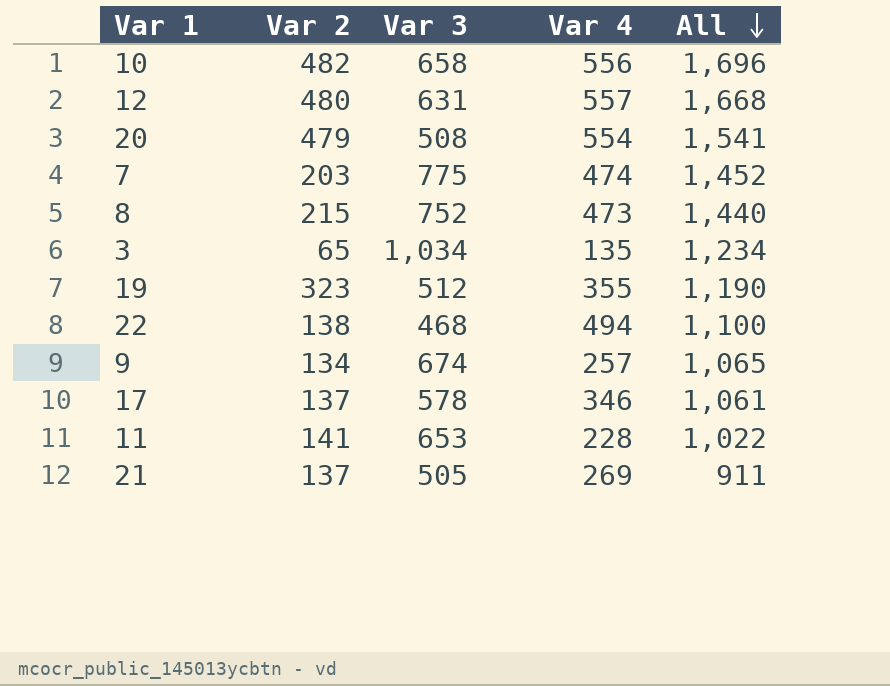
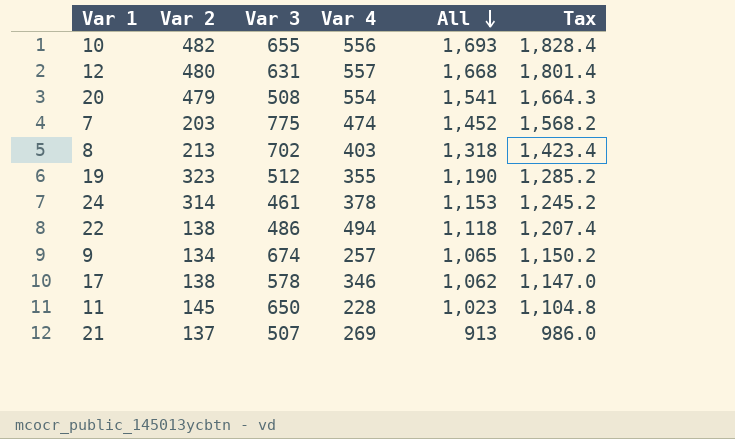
column Tax | formula: none -> [All] * 1.08
row 3: 65 | 1,034 | 135 | 1,234 -> none
10 | Var 3: 658 -> 655
10 | All: 1,696 -> 1,693
8 | Var 2: 215 -> 213
8 | Var 3: 752 -> 702
8 | Var 4: 473 -> 403
8 | All: 1,440 -> 1,318
row 24: none -> 314 | 461 | 378 | 1,153 | 1,245.2
22 | Var 3: 468 -> 486
22 | All: 1,100 -> 1,118
17 | Var 2: 137 -> 138
17 | All: 1,061 -> 1,062
11 | Var 2: 141 -> 145
11 | Var 3: 653 -> 650
11 | All: 1,022 -> 1,023
21 | Var 3: 505 -> 507
21 | All: 911 -> 913

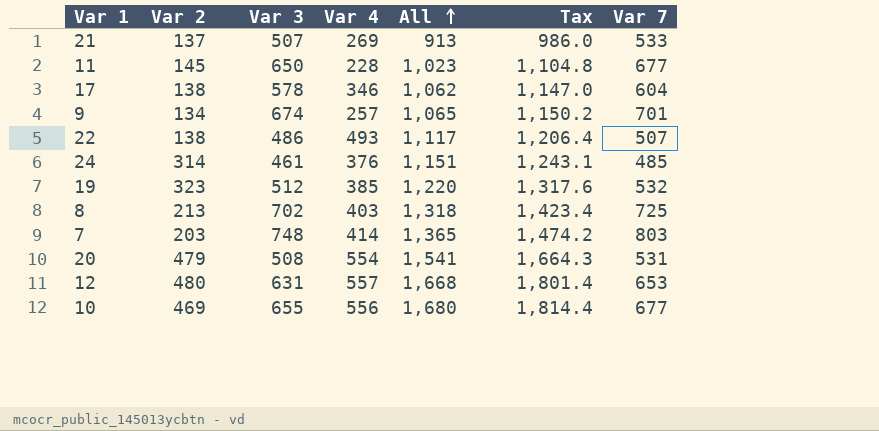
row order: All descending -> All ascending
column Var 7 | position: none -> 7
22 | Var 4: 494 -> 493
22 | All: 1,118 -> 1,117
22 | Tax: 1,207.4 -> 1,206.4
24 | Var 4: 378 -> 376
24 | All: 1,153 -> 1,151
24 | Tax: 1,245.2 -> 1,243.1
19 | Var 4: 355 -> 385
19 | All: 1,190 -> 1,220
19 | Tax: 1,285.2 -> 1,317.6
7 | Var 3: 775 -> 748
7 | Var 4: 474 -> 414
7 | All: 1,452 -> 1,365
7 | Tax: 1,568.2 -> 1,474.2
10 | Var 2: 482 -> 469
10 | All: 1,693 -> 1,680
10 | Tax: 1,828.4 -> 1,814.4

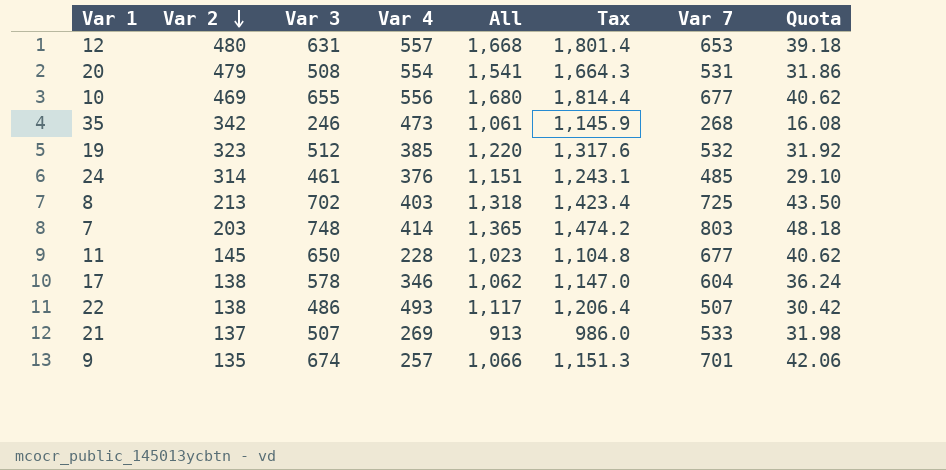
row order: All ascending -> Var 2 descending
column Quota | formula: none -> [Var 7] * 0.06
row 35: none -> 342 | 246 | 473 | 1,061 | 1,145.9 | 268 | 16.08
9 | Var 2: 134 -> 135
9 | All: 1,065 -> 1,066
9 | Tax: 1,150.2 -> 1,151.3

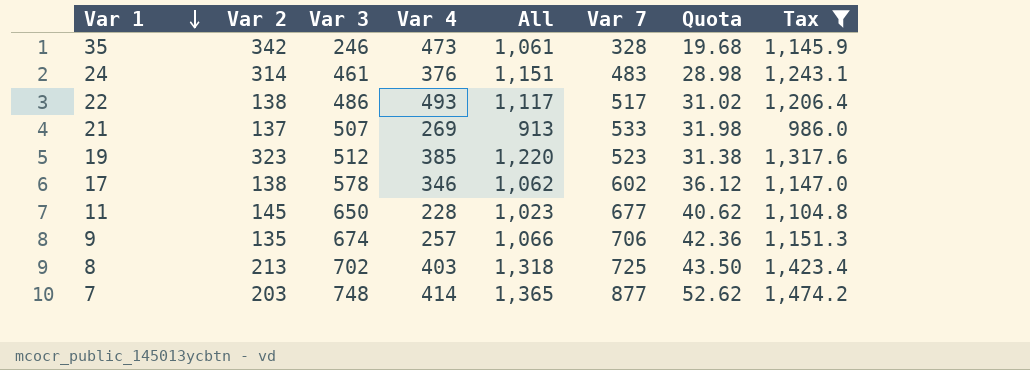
filter: none -> Tax <= 1,474.2
row order: Var 2 descending -> Var 1 descending
column Tax | position: 6 -> 8
35 | Var 7: 268 -> 328
35 | Quota: 16.08 -> 19.68
24 | Var 7: 485 -> 483
24 | Quota: 29.10 -> 28.98
22 | Var 7: 507 -> 517
22 | Quota: 30.42 -> 31.02
19 | Var 7: 532 -> 523
19 | Quota: 31.92 -> 31.38
17 | Var 7: 604 -> 602
17 | Quota: 36.24 -> 36.12
9 | Var 7: 701 -> 706
9 | Quota: 42.06 -> 42.36
7 | Var 7: 803 -> 877
7 | Quota: 48.18 -> 52.62

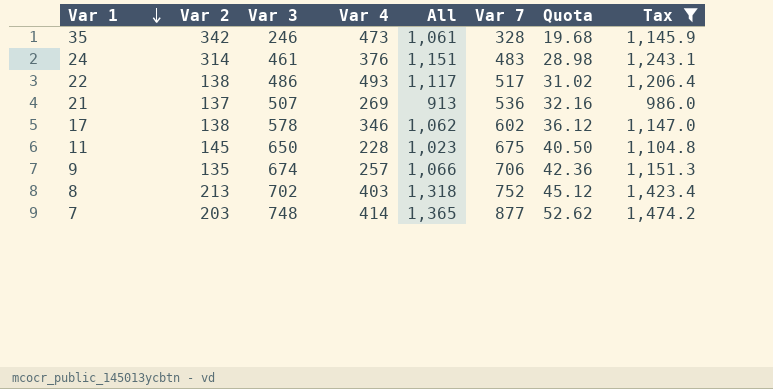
row 19: 323 | 512 | 385 | 1,220 | 523 | 31.38 | 1,317.6 -> none
21 | Var 7: 533 -> 536
21 | Quota: 31.98 -> 32.16
11 | Var 7: 677 -> 675
11 | Quota: 40.62 -> 40.50
8 | Var 7: 725 -> 752
8 | Quota: 43.50 -> 45.12

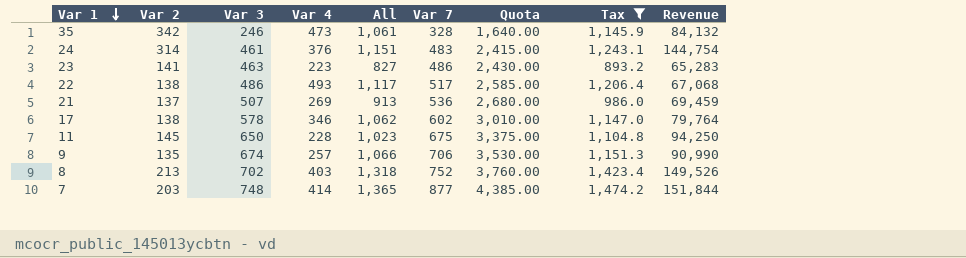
column Quota | formula: [Var 7] * 0.06 -> [Var 7] * 5
column Revenue | formula: none -> [Var 2] * [Var 3]
row 23: none -> 141 | 463 | 223 | 827 | 486 | 2,430.00 | 893.2 | 65,283

